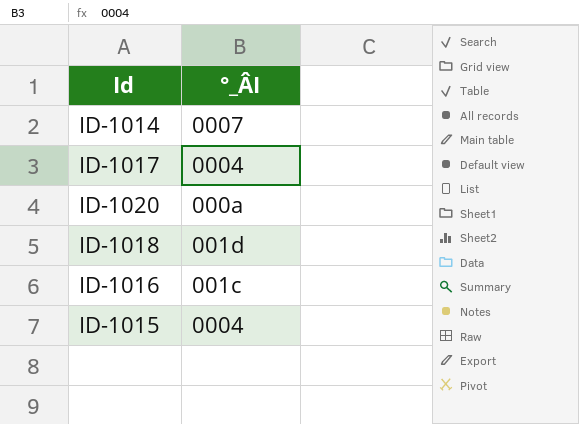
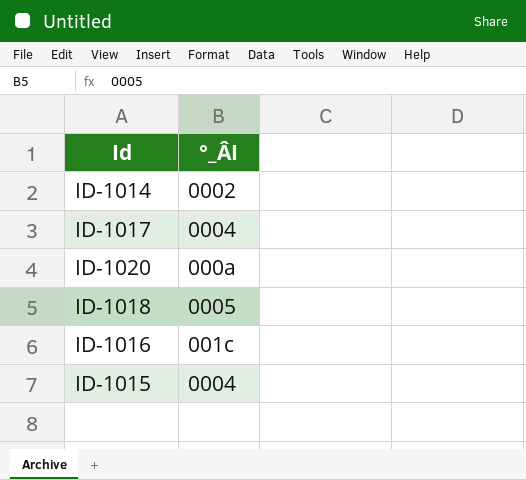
ID-1014 | °_ÂI: 0007 -> 0002
ID-1018 | °_ÂI: 001d -> 0005

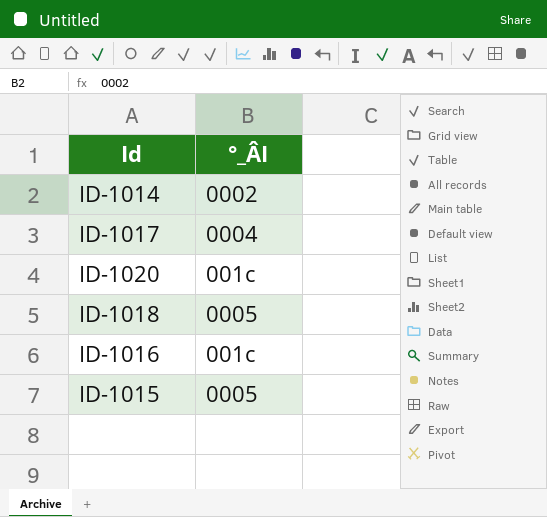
ID-1020 | °_ÂI: 000a -> 001c
ID-1015 | °_ÂI: 0004 -> 0005

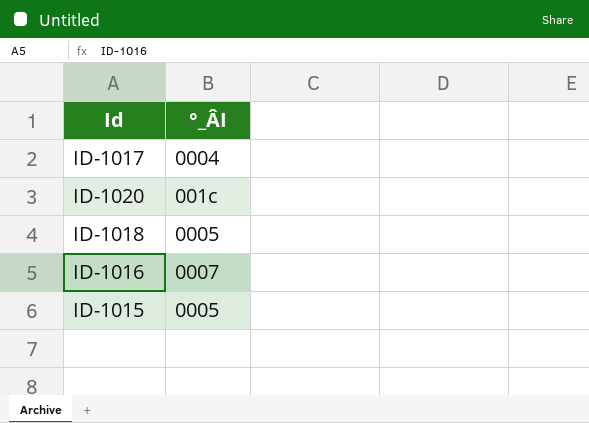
row ID-1014: 0002 -> none
ID-1016 | °_ÂI: 001c -> 0007

